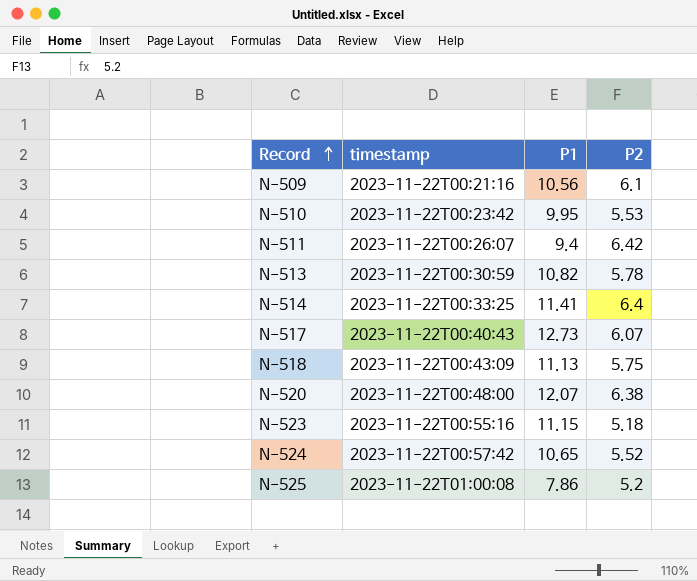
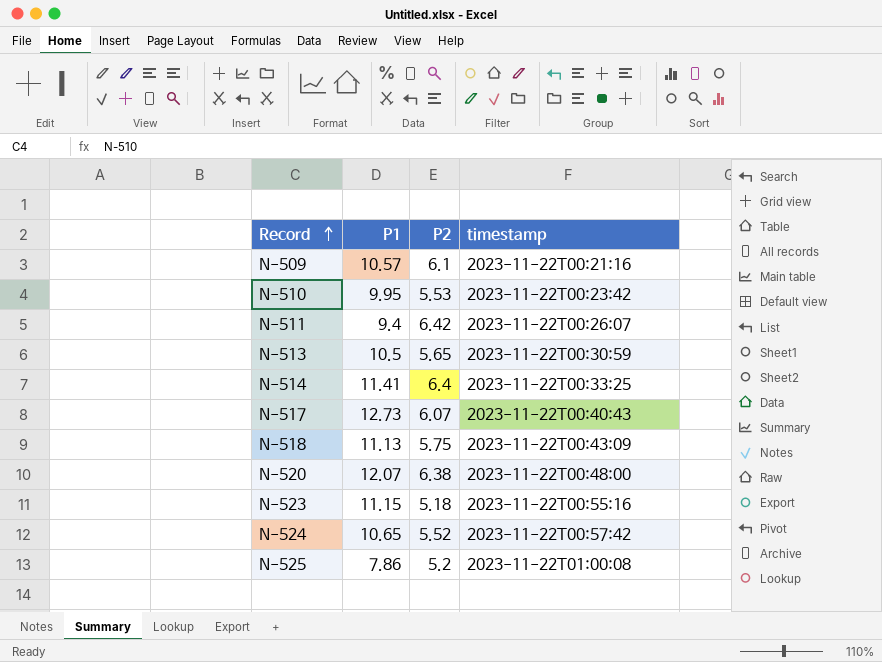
column timestamp | position: 2 -> 4
N-509 | P1: 10.56 -> 10.57
N-513 | P1: 10.82 -> 10.5
N-513 | P2: 5.78 -> 5.65

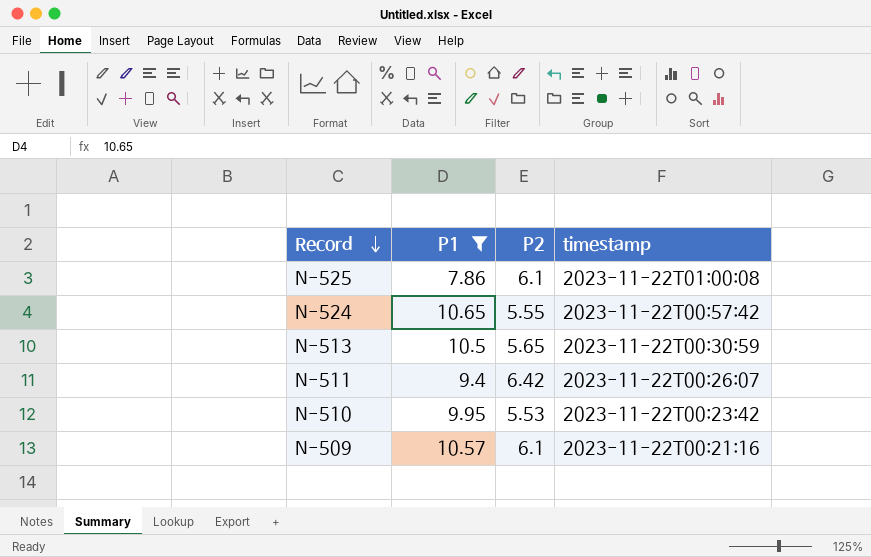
filter: none -> P1 <= 10.65
row order: Record ascending -> Record descending
N-525 | P2: 5.2 -> 6.1
N-524 | P2: 5.52 -> 5.55

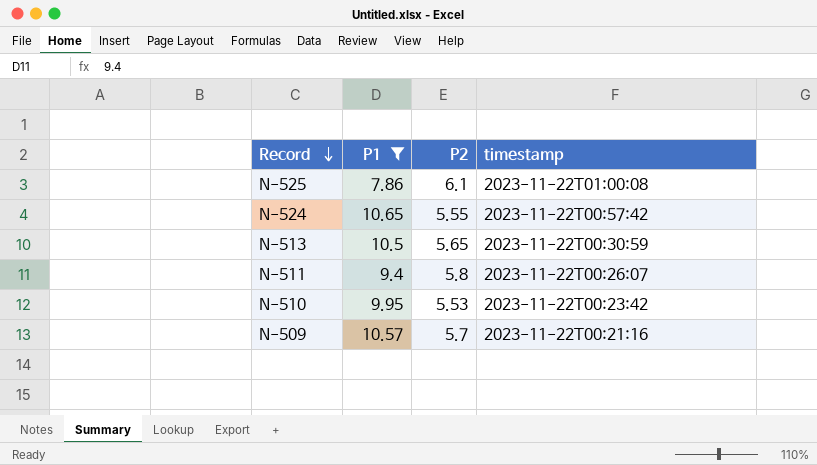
N-511 | P2: 6.42 -> 5.8
N-509 | P2: 6.1 -> 5.7

